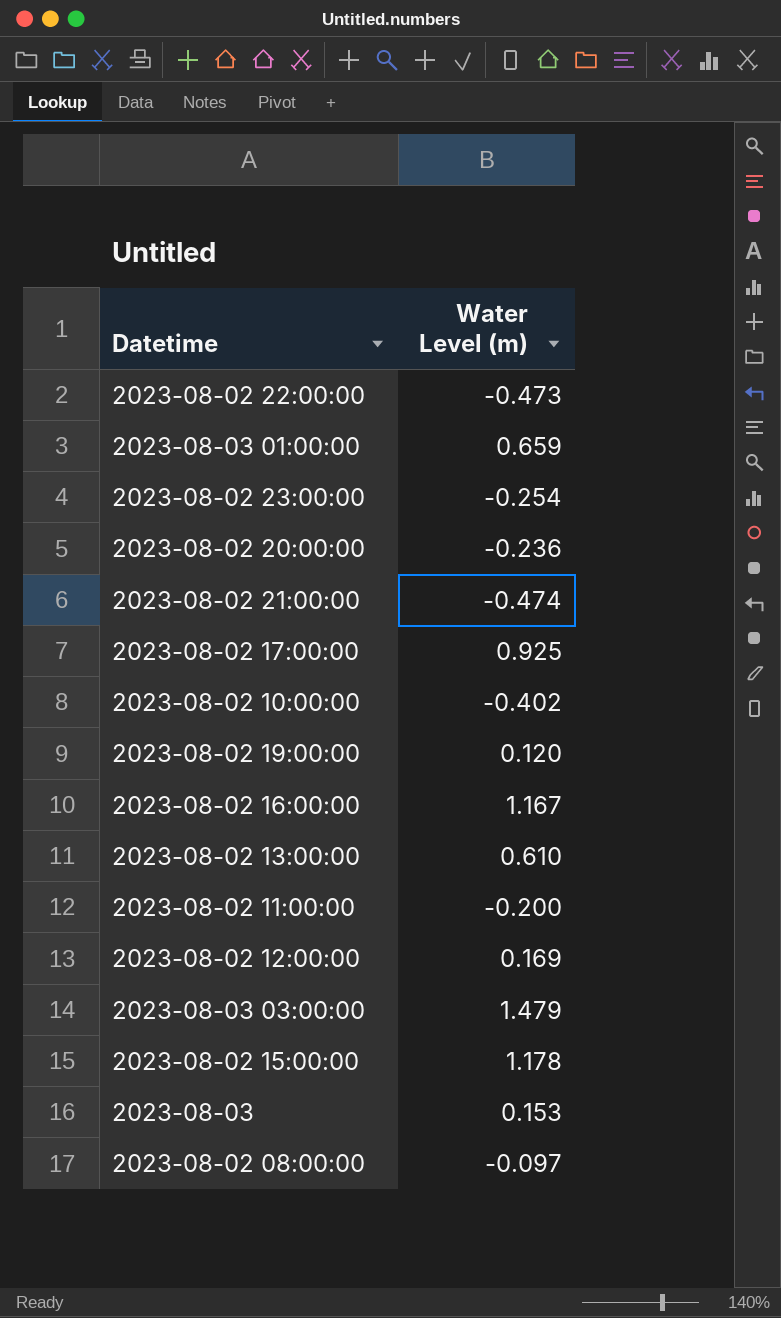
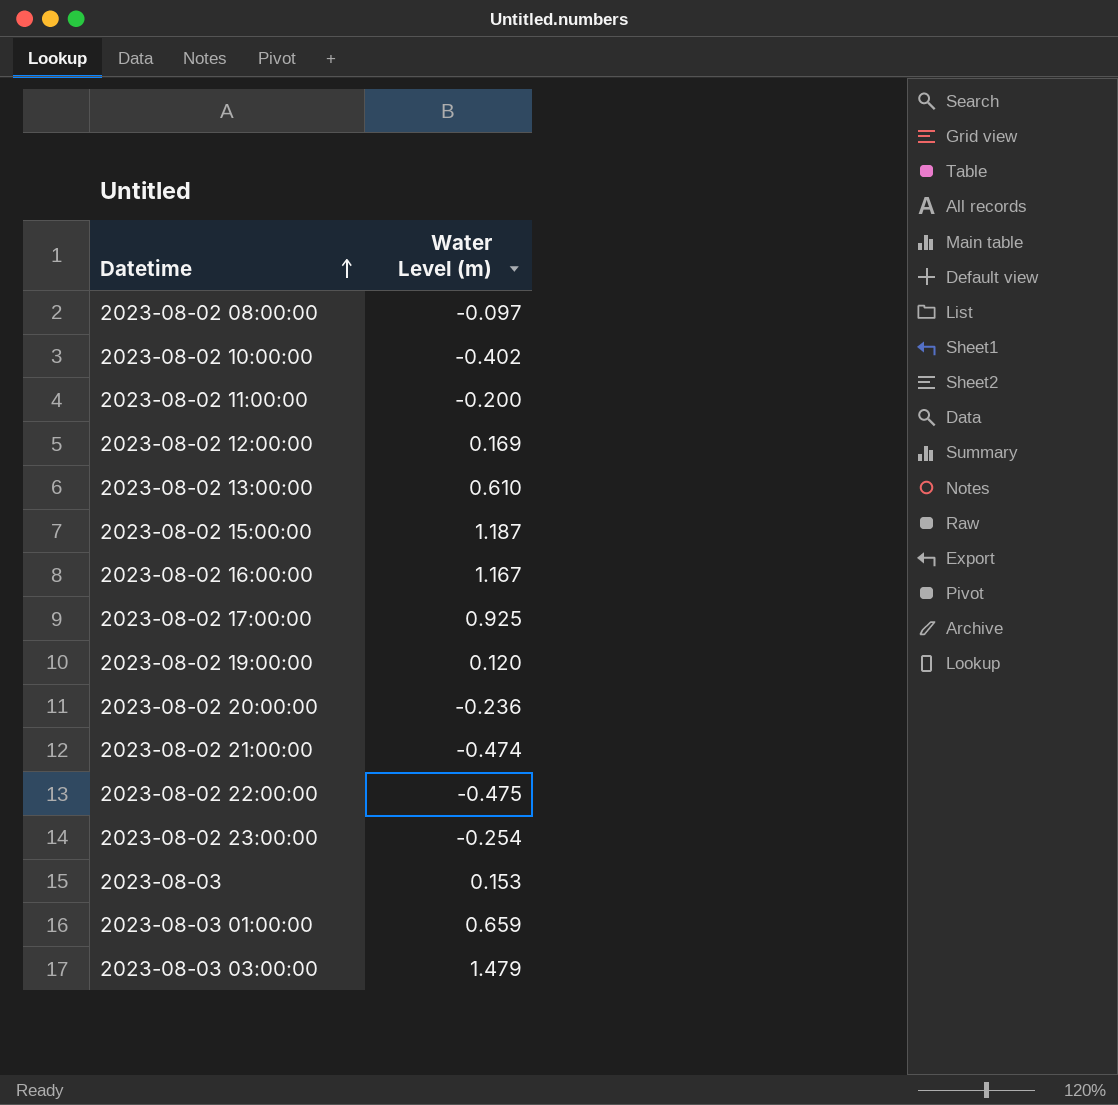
row order: none -> Datetime ascending
2023-08-02 15:00:00 | Water Level (m): 1.178 -> 1.187
2023-08-02 22:00:00 | Water Level (m): -0.473 -> -0.475

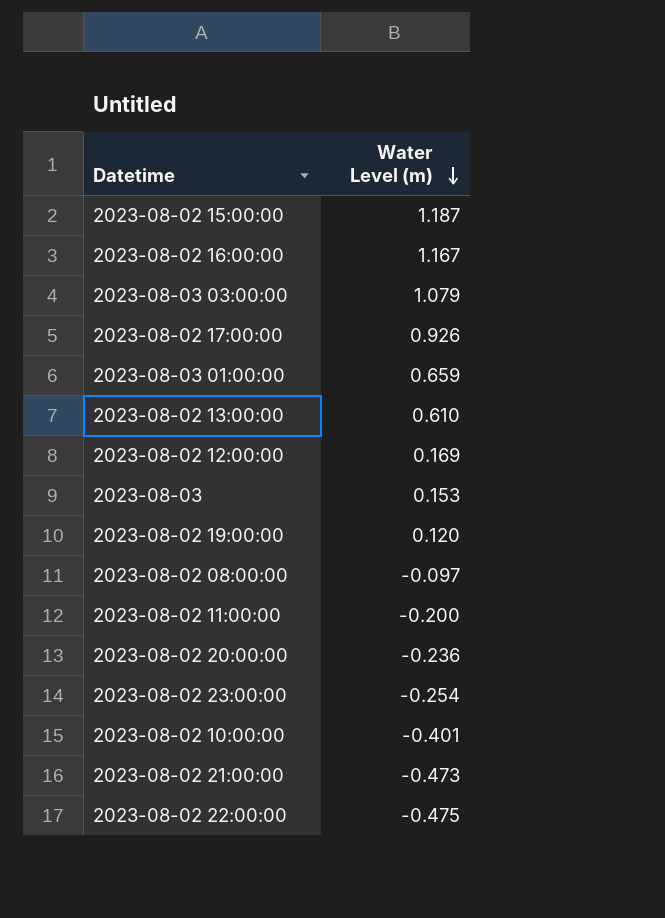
row order: Datetime ascending -> Water Level (m) descending
2023-08-03 03:00:00 | Water Level (m): 1.479 -> 1.079
2023-08-02 17:00:00 | Water Level (m): 0.925 -> 0.926
2023-08-02 10:00:00 | Water Level (m): -0.402 -> -0.401
2023-08-02 21:00:00 | Water Level (m): -0.474 -> -0.473

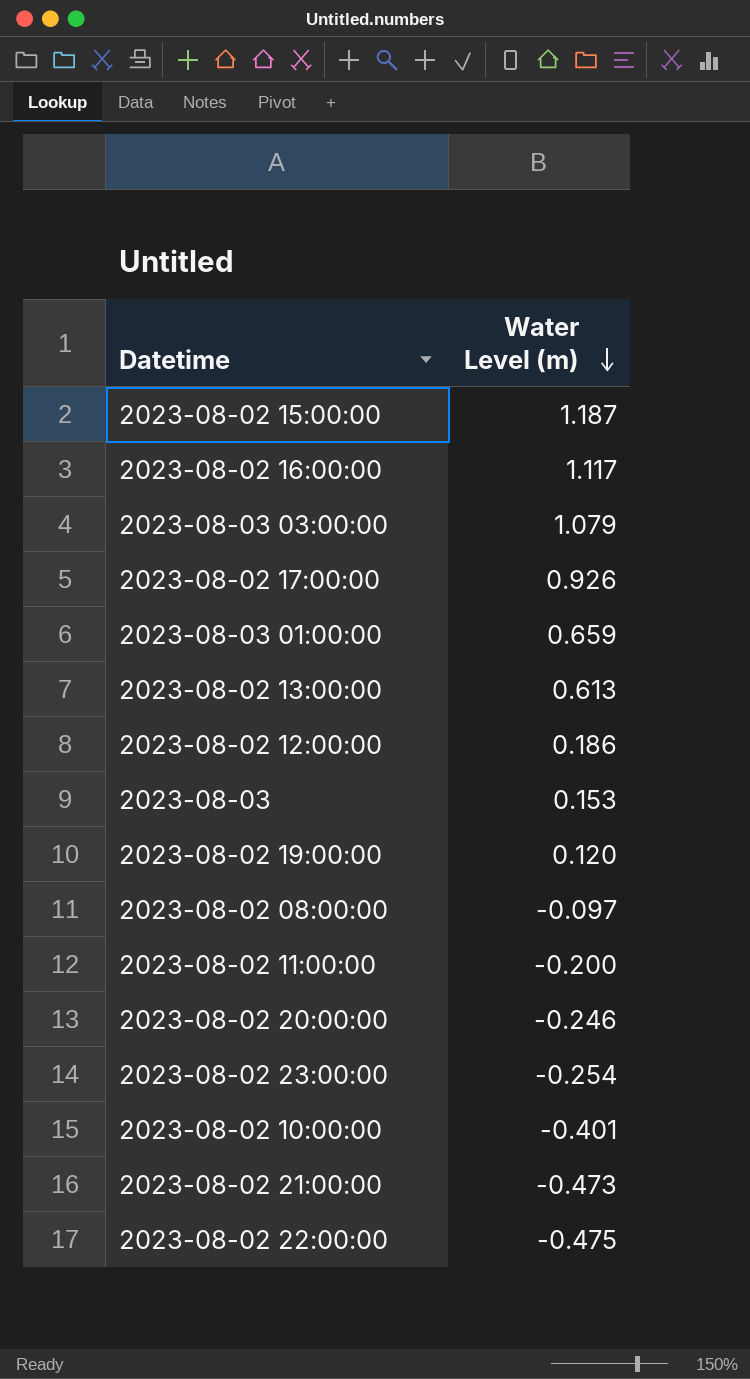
2023-08-02 16:00:00 | Water Level (m): 1.167 -> 1.117
2023-08-02 13:00:00 | Water Level (m): 0.610 -> 0.613
2023-08-02 12:00:00 | Water Level (m): 0.169 -> 0.186
2023-08-02 20:00:00 | Water Level (m): -0.236 -> -0.246

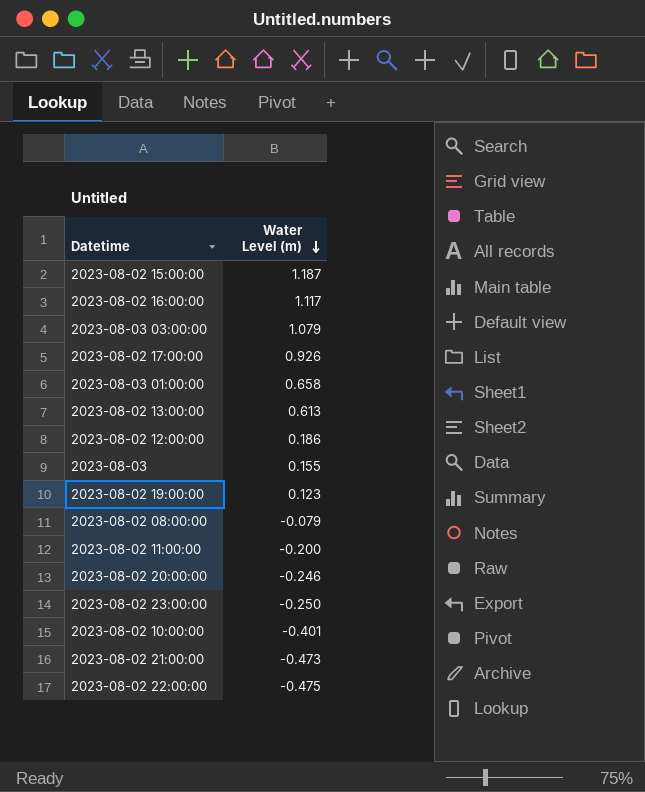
2023-08-03 01:00:00 | Water Level (m): 0.659 -> 0.658
2023-08-03 | Water Level (m): 0.153 -> 0.155
2023-08-02 19:00:00 | Water Level (m): 0.120 -> 0.123
2023-08-02 08:00:00 | Water Level (m): -0.097 -> -0.079
2023-08-02 23:00:00 | Water Level (m): -0.254 -> -0.250

